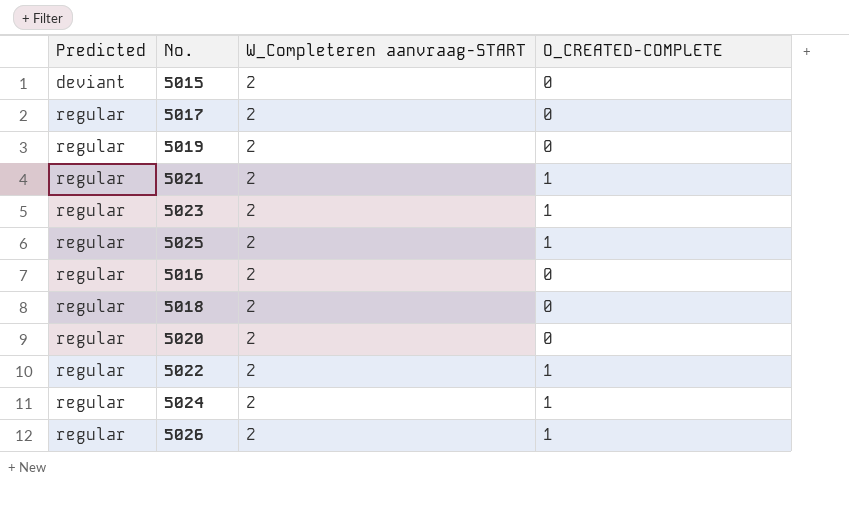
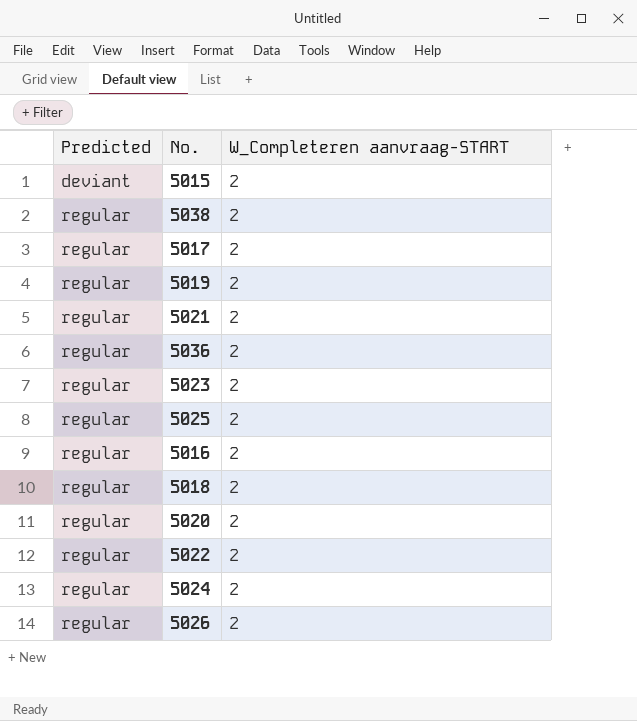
column O_CREATED-COMPLETE | position: 4 -> none
row 5038: none -> regular | 2
row 5036: none -> regular | 2

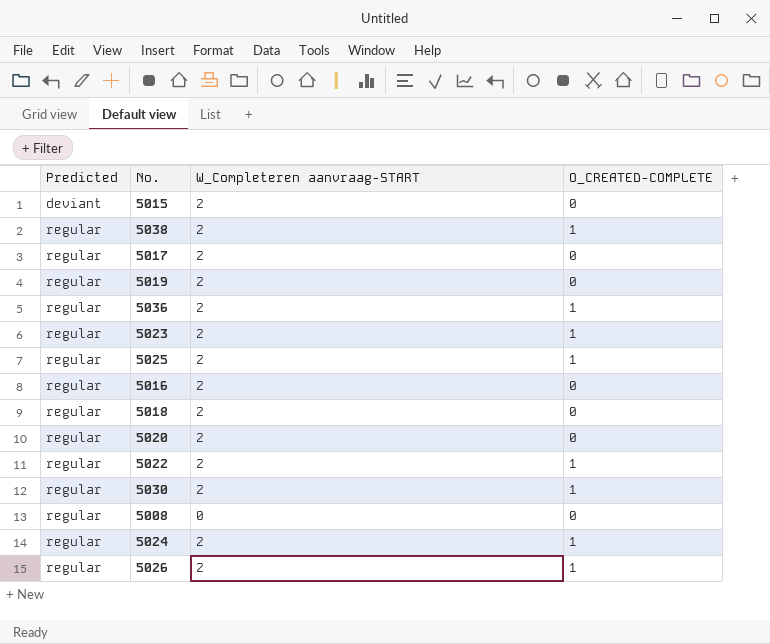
column O_CREATED-COMPLETE | position: none -> 4
row 5021: regular | 2 -> none
row 5030: none -> regular | 2 | 1
row 5008: none -> regular | 0 | 0

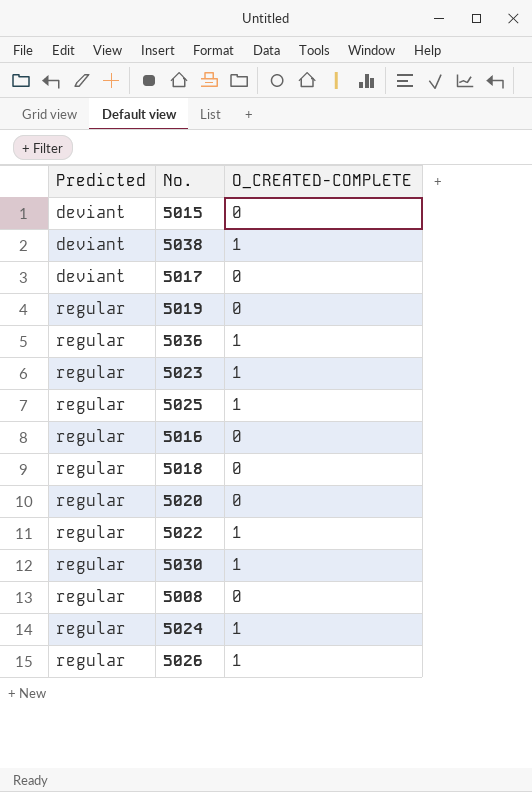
column W_Completeren aanvraag-START | position: 3 -> none
5038 | Predicted: regular -> deviant
5017 | Predicted: regular -> deviant

